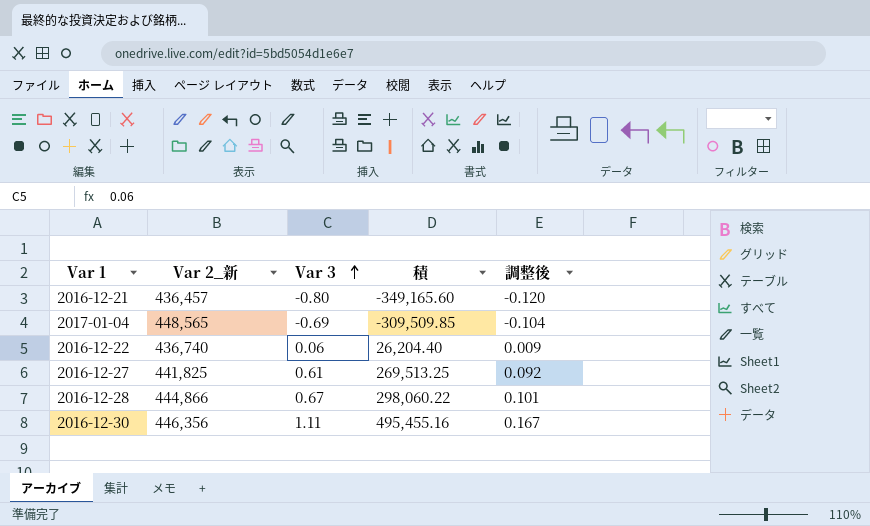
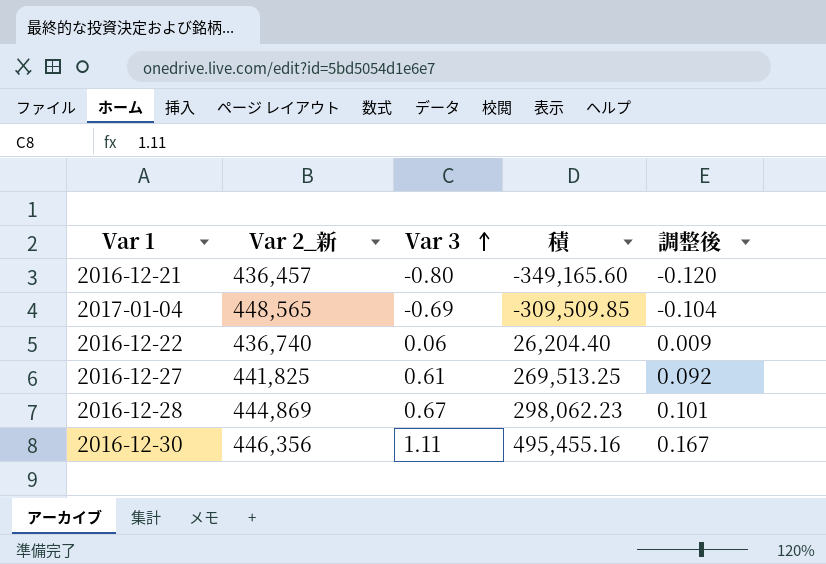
2016-12-28 | Var 2_新: 444,866 -> 444,869
2016-12-28 | 積: 298,060.22 -> 298,062.23

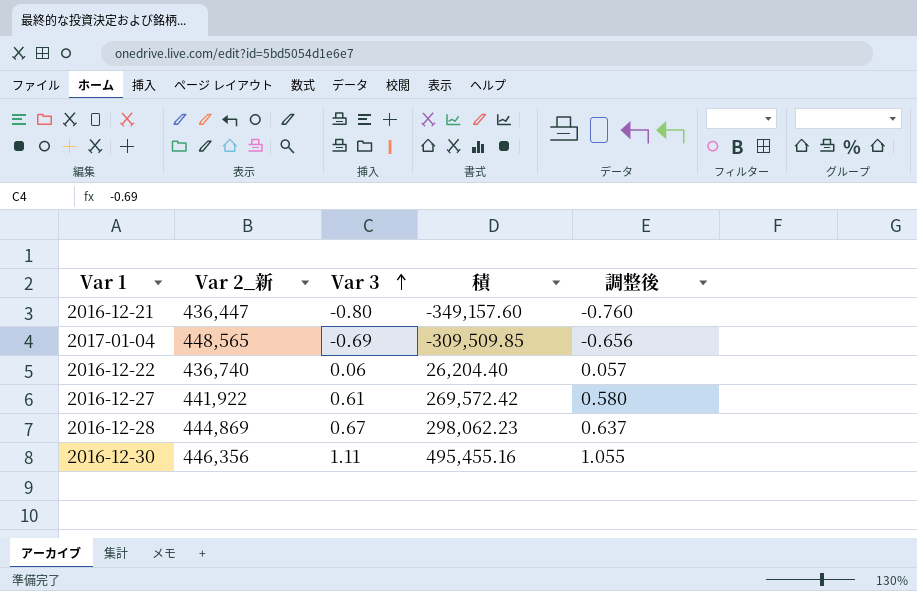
column 調整後 | formula: [Var 3] * 0.15 -> [Var 3] * 0.95
2016-12-21 | Var 2_新: 436,457 -> 436,447
2016-12-21 | 積: -349,165.60 -> -349,157.60
2016-12-27 | Var 2_新: 441,825 -> 441,922
2016-12-27 | 積: 269,513.25 -> 269,572.42

